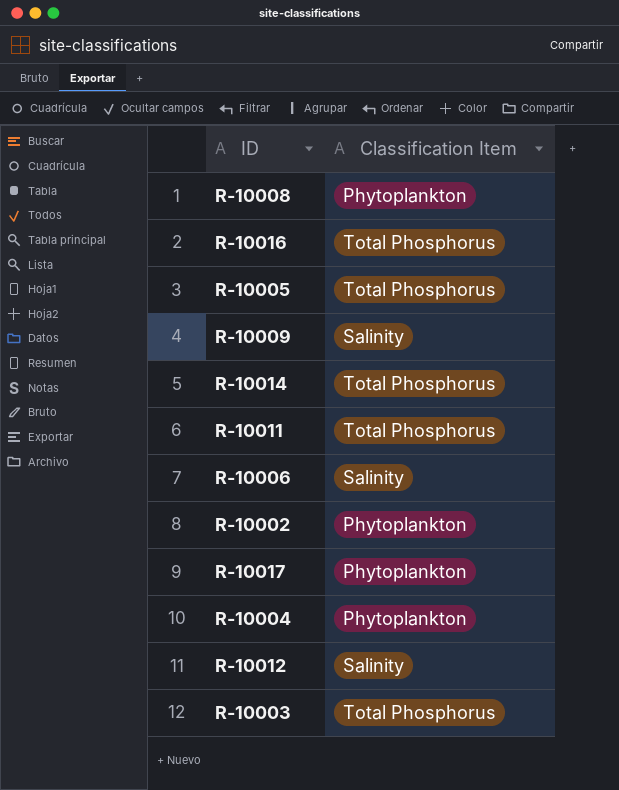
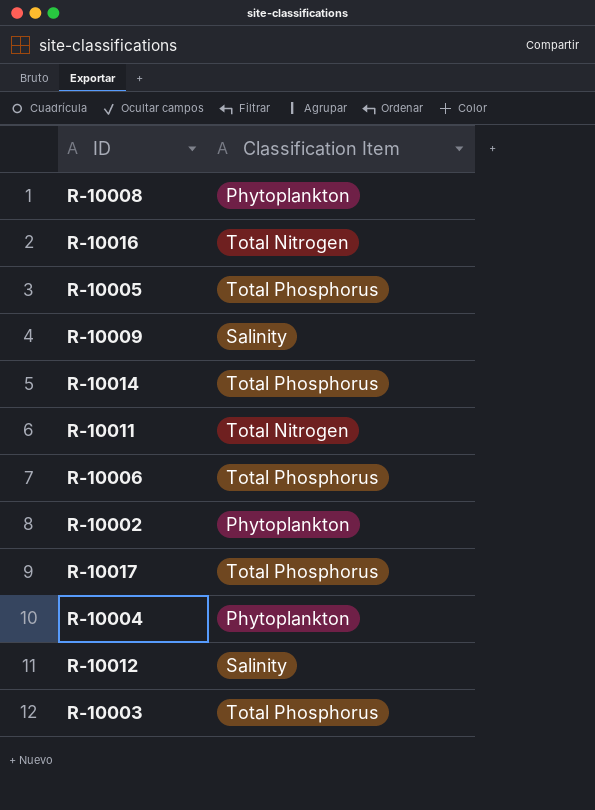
R-10016 | Classification Item: Total Phosphorus -> Total Nitrogen
R-10011 | Classification Item: Total Phosphorus -> Total Nitrogen
R-10006 | Classification Item: Salinity -> Total Phosphorus
R-10017 | Classification Item: Phytoplankton -> Total Phosphorus

